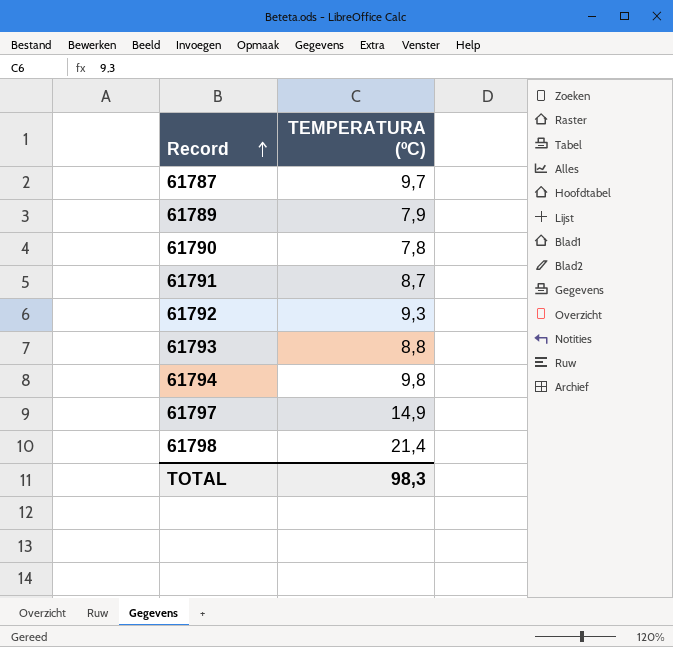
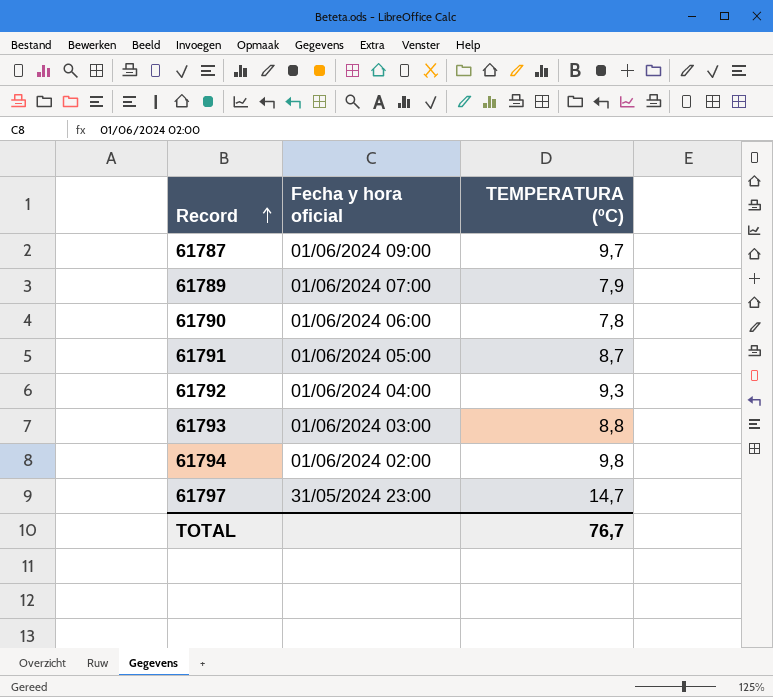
column Fecha y hora oficial | position: none -> 2
row 61798: 21,4 -> none
61797 | TEMPERATURA (ºC): 14,9 -> 14,7
TOTAL | TEMPERATURA (ºC): 98,3 -> 76,7

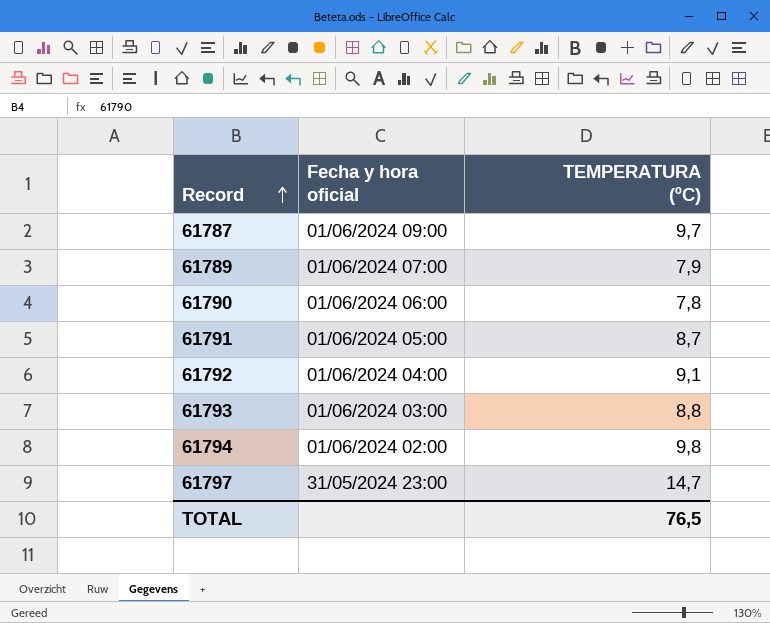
61792 | TEMPERATURA (ºC): 9,3 -> 9,1
TOTAL | TEMPERATURA (ºC): 76,7 -> 76,5

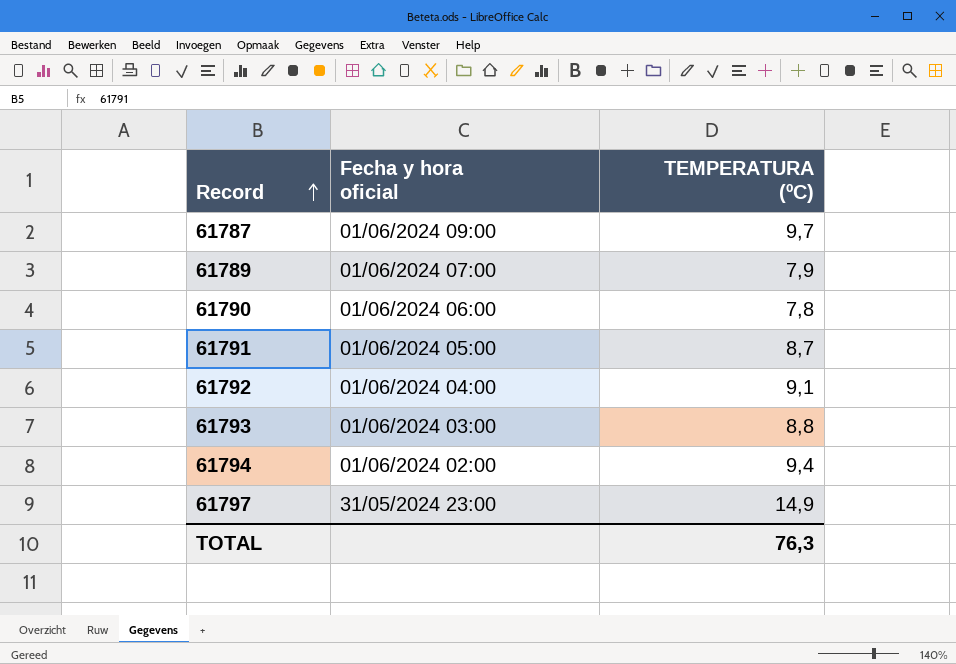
61794 | TEMPERATURA (ºC): 9,8 -> 9,4
61797 | TEMPERATURA (ºC): 14,7 -> 14,9
TOTAL | TEMPERATURA (ºC): 76,5 -> 76,3

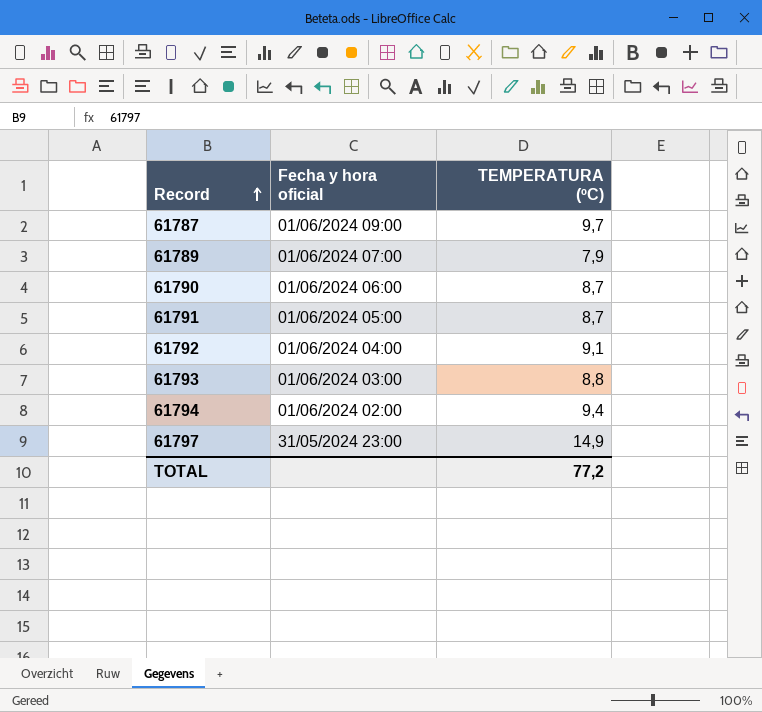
61790 | TEMPERATURA (ºC): 7,8 -> 8,7
TOTAL | TEMPERATURA (ºC): 76,3 -> 77,2

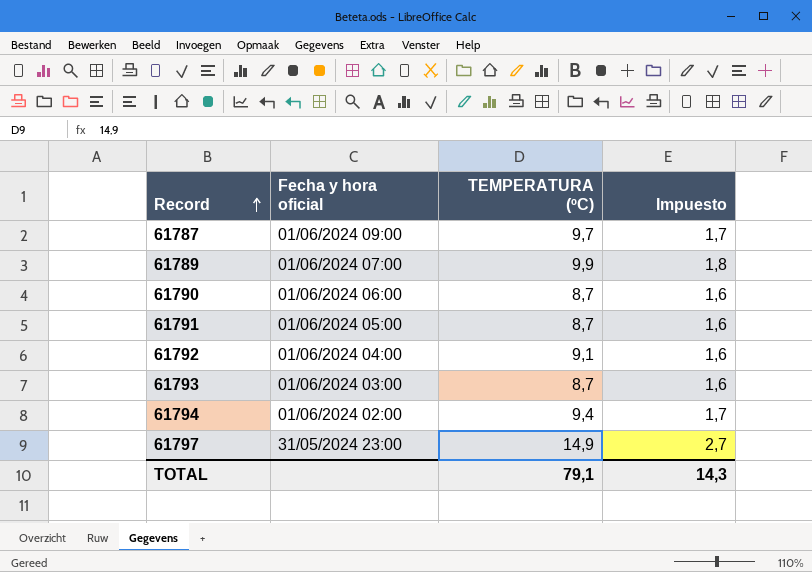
column Impuesto | formula: none -> [TEMPERATURA (ºC)] * 0,18
61789 | TEMPERATURA (ºC): 7,9 -> 9,9
61793 | TEMPERATURA (ºC): 8,8 -> 8,7
TOTAL | TEMPERATURA (ºC): 77,2 -> 79,1

